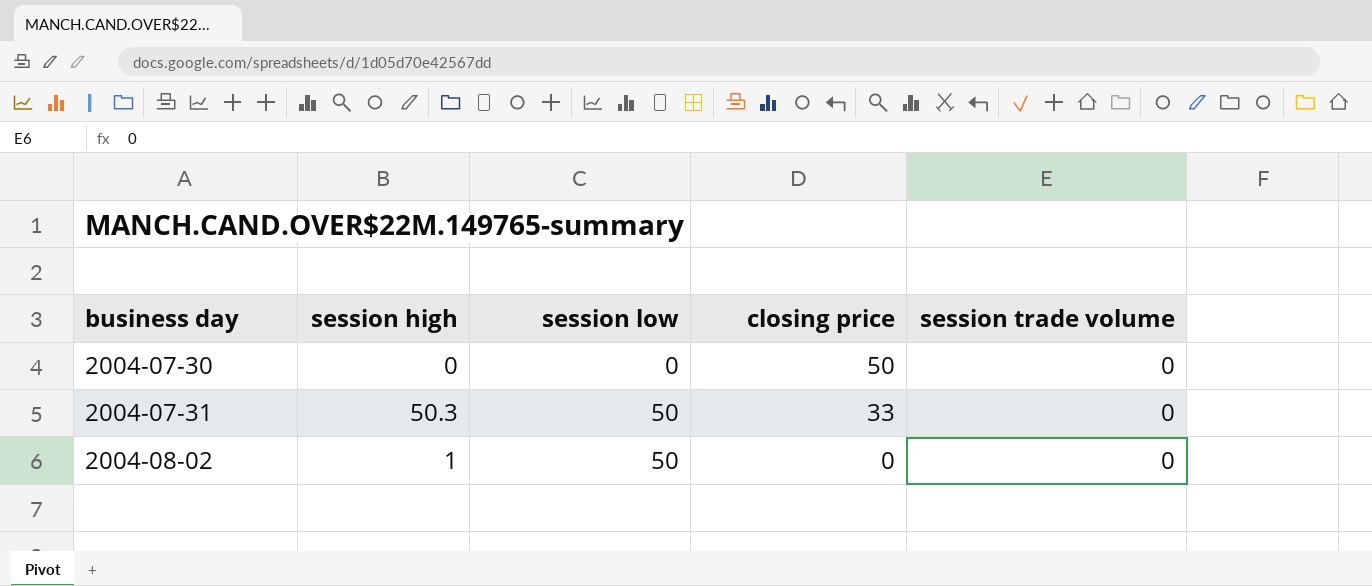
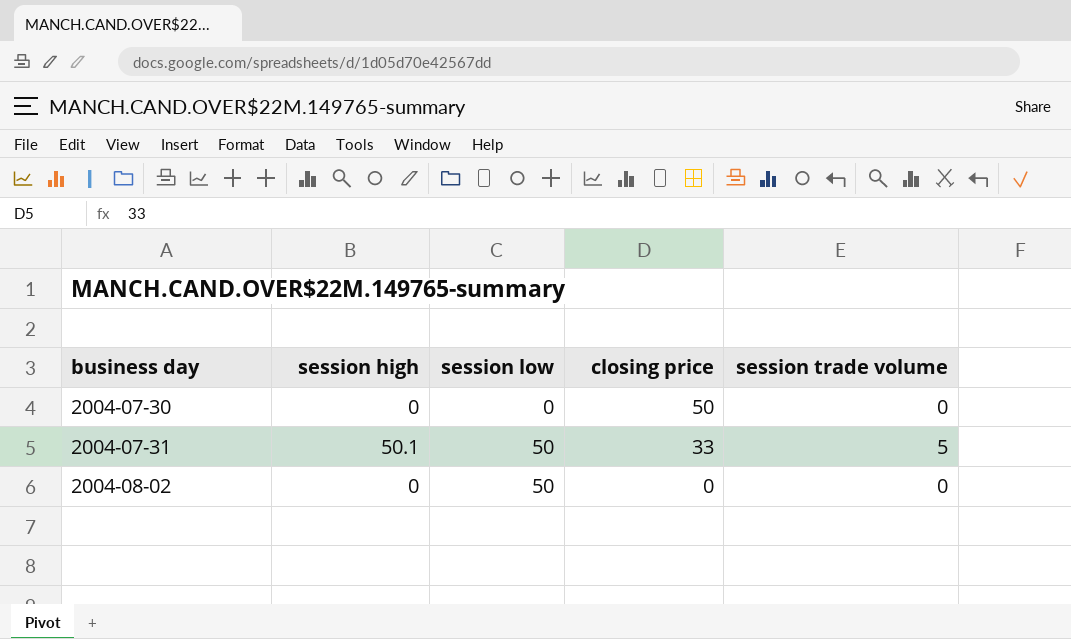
2004-07-31 | session high: 50.3 -> 50.1
2004-07-31 | session trade volume: 0 -> 5
2004-08-02 | session high: 1 -> 0

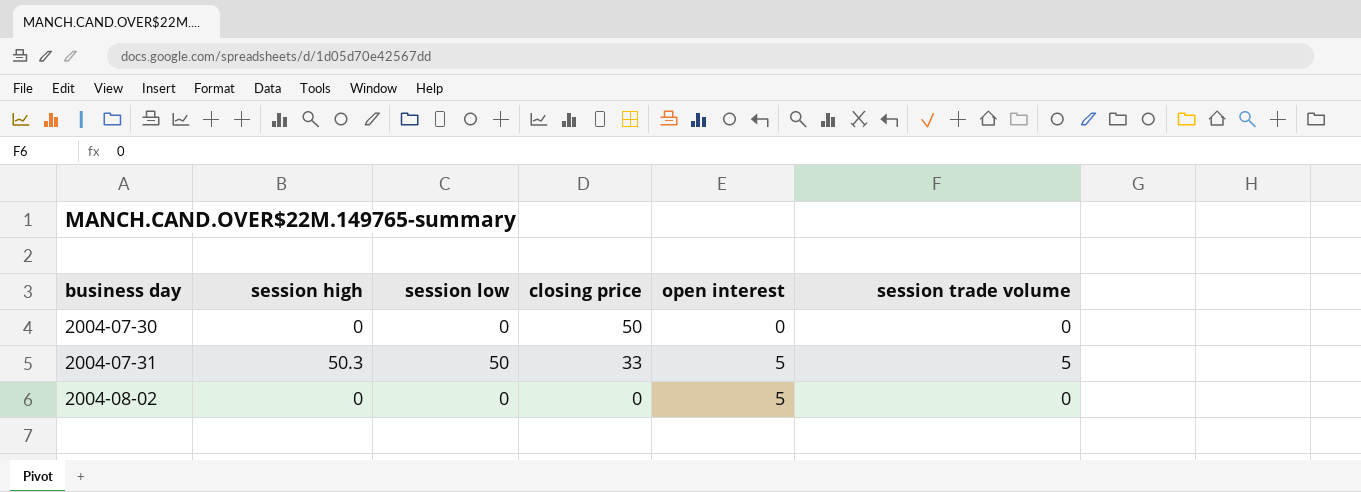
column open interest | position: none -> 5
2004-07-31 | session high: 50.1 -> 50.3
2004-08-02 | session low: 50 -> 0

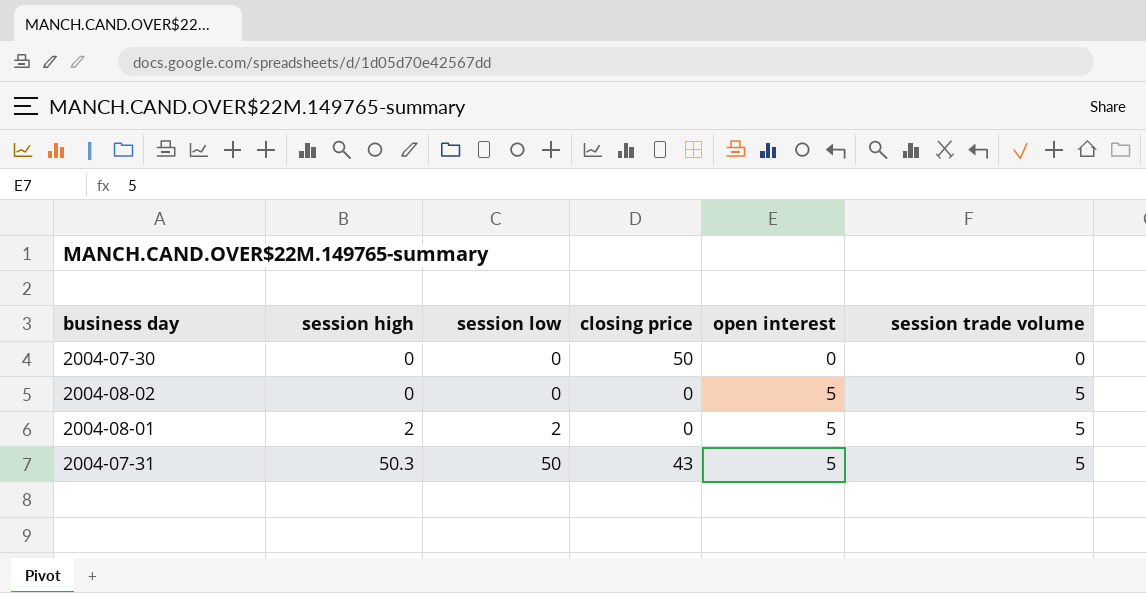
row order: business day ascending -> session high ascending
2004-08-02 | session trade volume: 0 -> 5
row 2004-08-01: none -> 2 | 2 | 0 | 5 | 5
2004-07-31 | closing price: 33 -> 43

